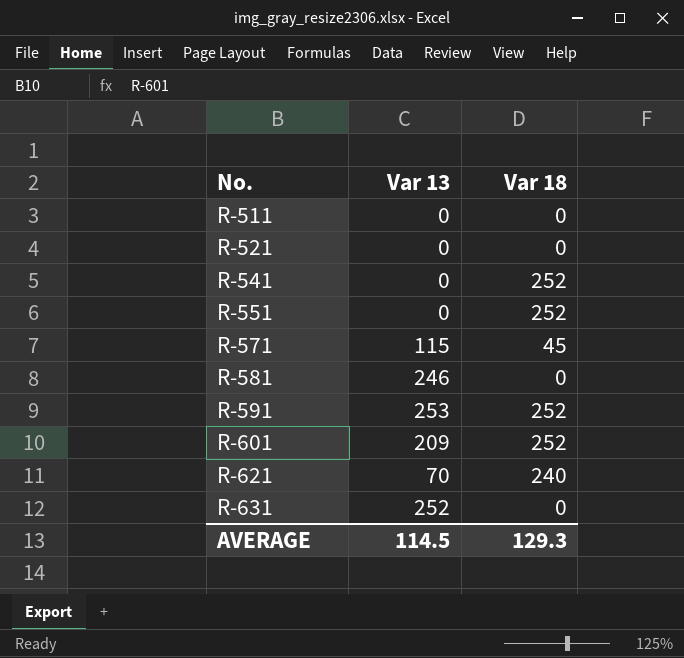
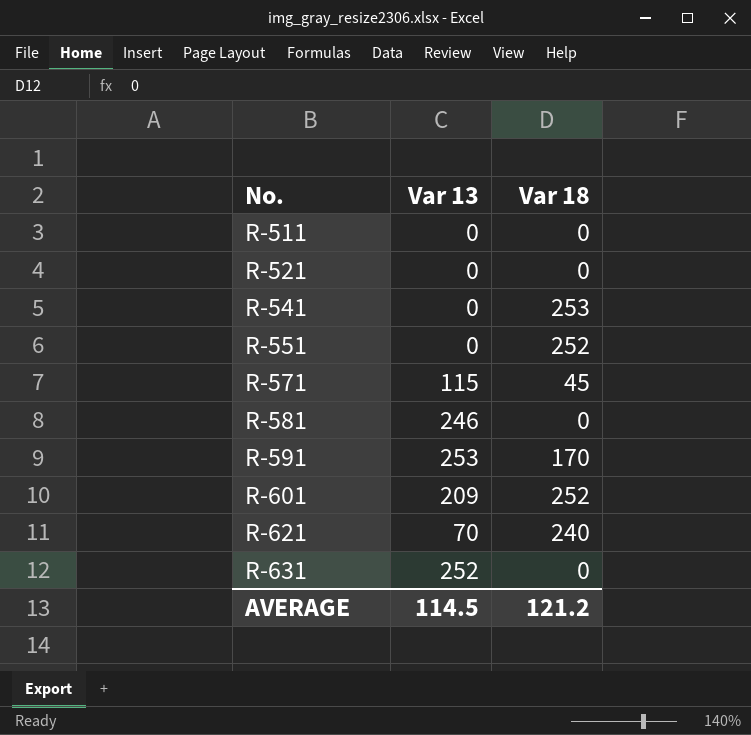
R-541 | Var 18: 252 -> 253
R-591 | Var 18: 252 -> 170
AVERAGE | Var 18: 129.3 -> 121.2

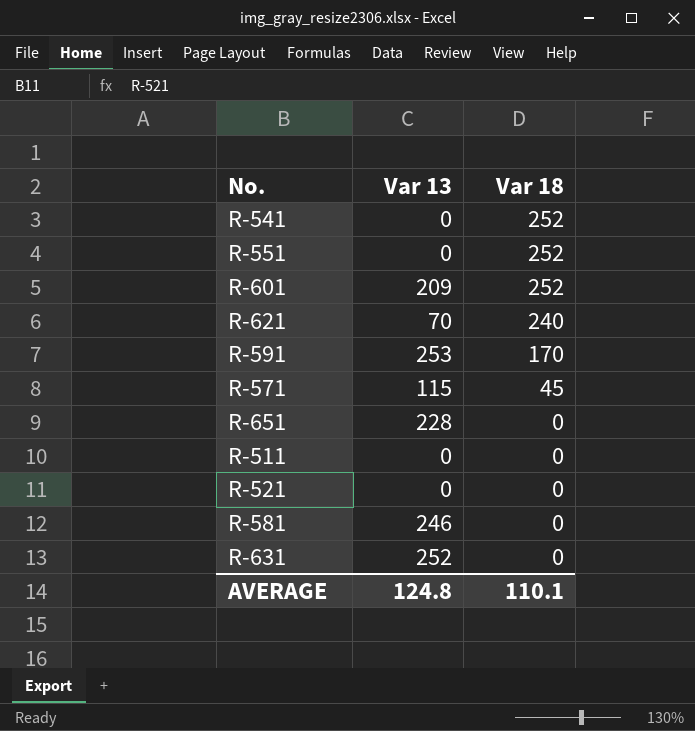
row order: No. ascending -> Var 18 descending
R-541 | Var 18: 253 -> 252
row R-651: none -> 228 | 0
AVERAGE | Var 13: 114.5 -> 124.8
AVERAGE | Var 18: 121.2 -> 110.1

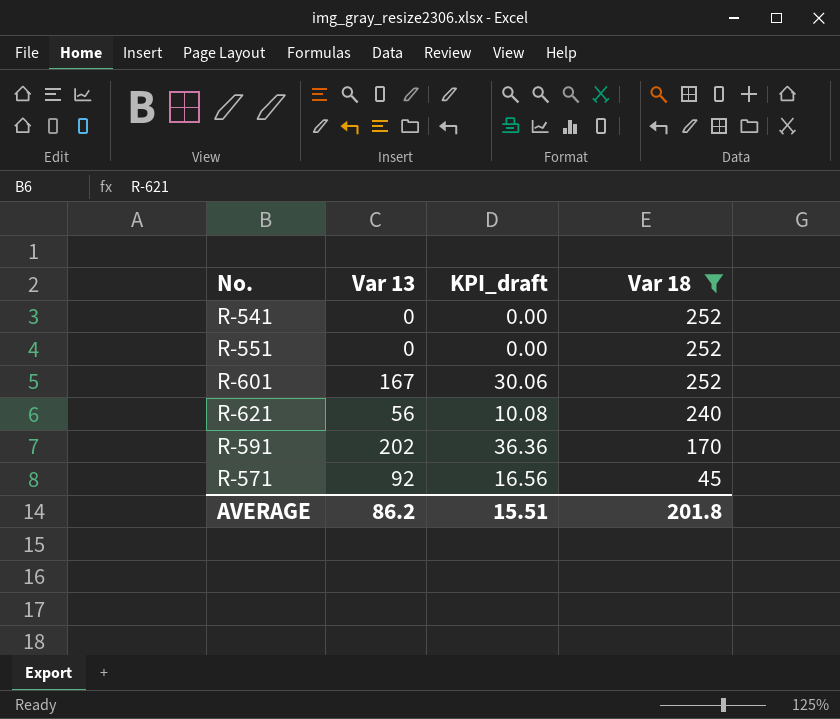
filter: none -> Var 18 != 0
column KPI_draft | formula: none -> [Var 13] * 0.18
R-601 | Var 13: 209 -> 167
R-621 | Var 13: 70 -> 56
R-591 | Var 13: 253 -> 202
R-571 | Var 13: 115 -> 92
AVERAGE | Var 13: 124.8 -> 86.2
AVERAGE | Var 18: 110.1 -> 201.8

